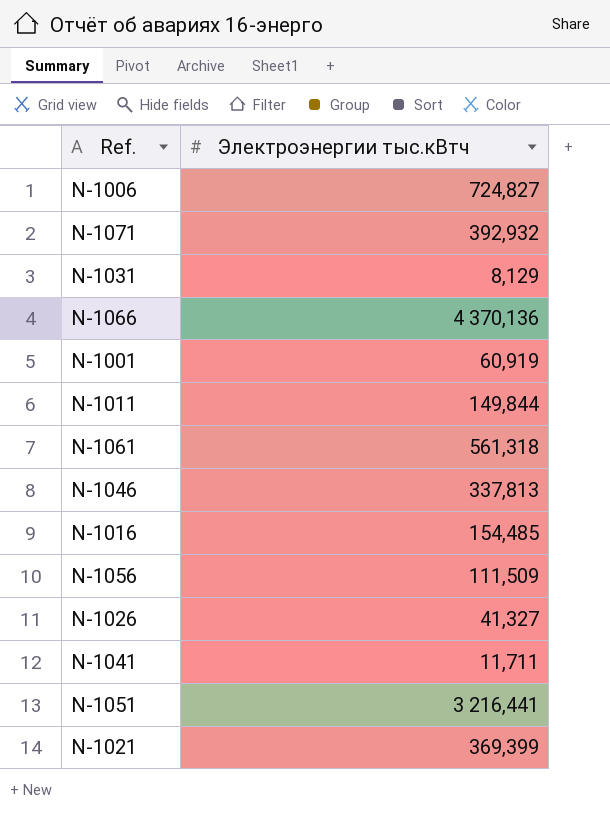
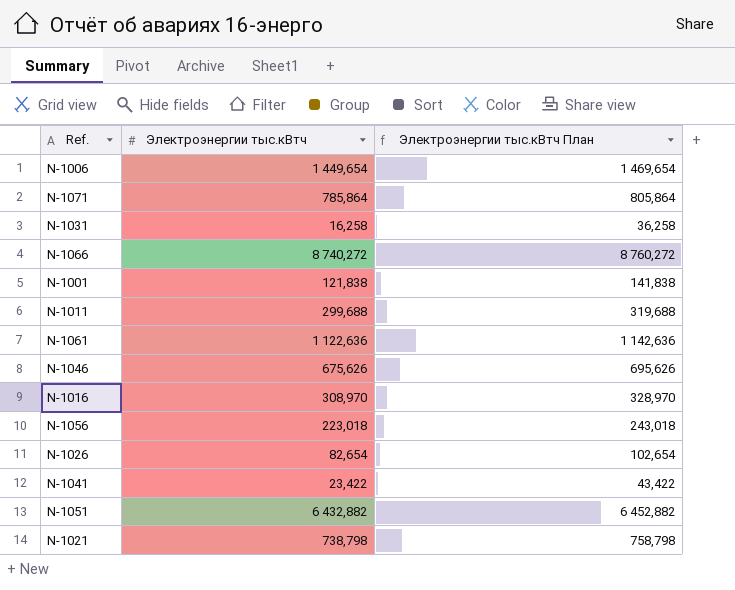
column Электроэнергии тыс.кВтч План | formula: none -> [Электроэнергии тыс.кВтч] + 20
N-1006 | Электроэнергии тыс.кВтч: 724,827 -> 1 449,654
N-1071 | Электроэнергии тыс.кВтч: 392,932 -> 785,864
N-1031 | Электроэнергии тыс.кВтч: 8,129 -> 16,258
N-1066 | Электроэнергии тыс.кВтч: 4 370,136 -> 8 740,272
N-1001 | Электроэнергии тыс.кВтч: 60,919 -> 121,838
N-1011 | Электроэнергии тыс.кВтч: 149,844 -> 299,688
N-1061 | Электроэнергии тыс.кВтч: 561,318 -> 1 122,636
N-1046 | Электроэнергии тыс.кВтч: 337,813 -> 675,626
N-1016 | Электроэнергии тыс.кВтч: 154,485 -> 308,970
N-1056 | Электроэнергии тыс.кВтч: 111,509 -> 223,018
N-1026 | Электроэнергии тыс.кВтч: 41,327 -> 82,654
N-1041 | Электроэнергии тыс.кВтч: 11,711 -> 23,422
N-1051 | Электроэнергии тыс.кВтч: 3 216,441 -> 6 432,882
N-1021 | Электроэнергии тыс.кВтч: 369,399 -> 738,798

